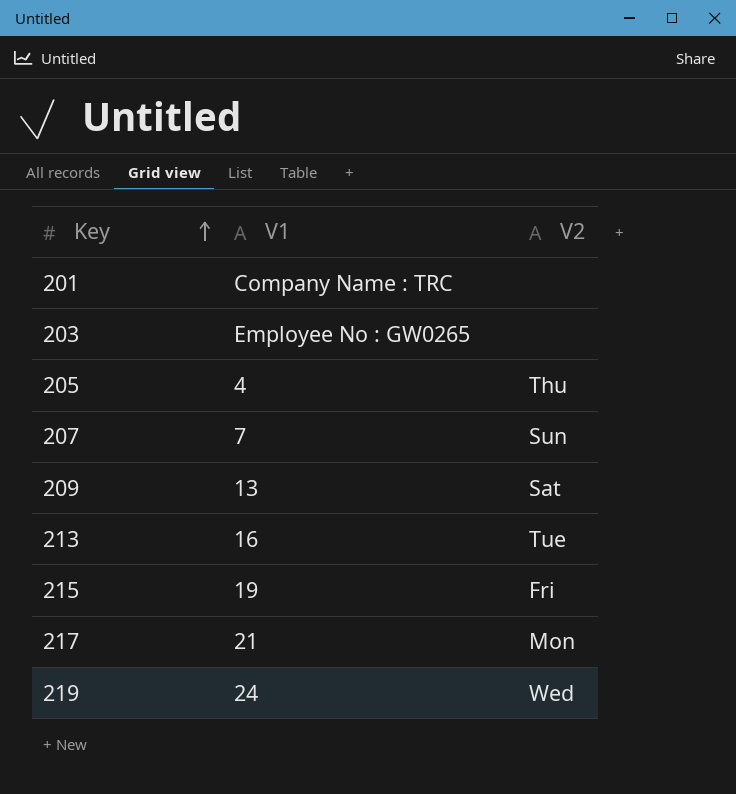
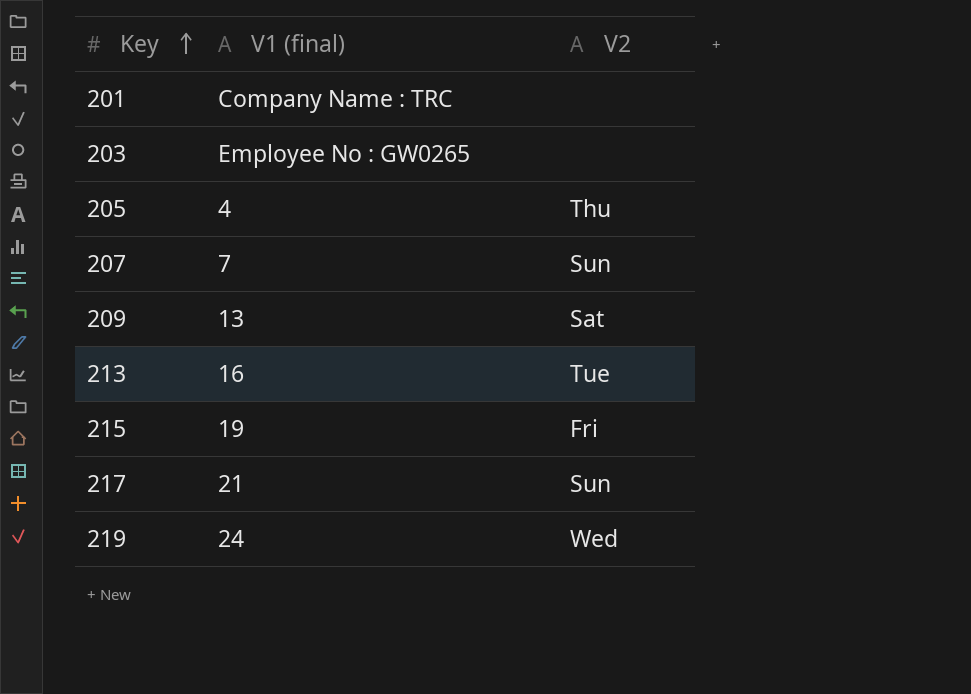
column name: V1 -> V1 (final)
217 | V2: Mon -> Sun

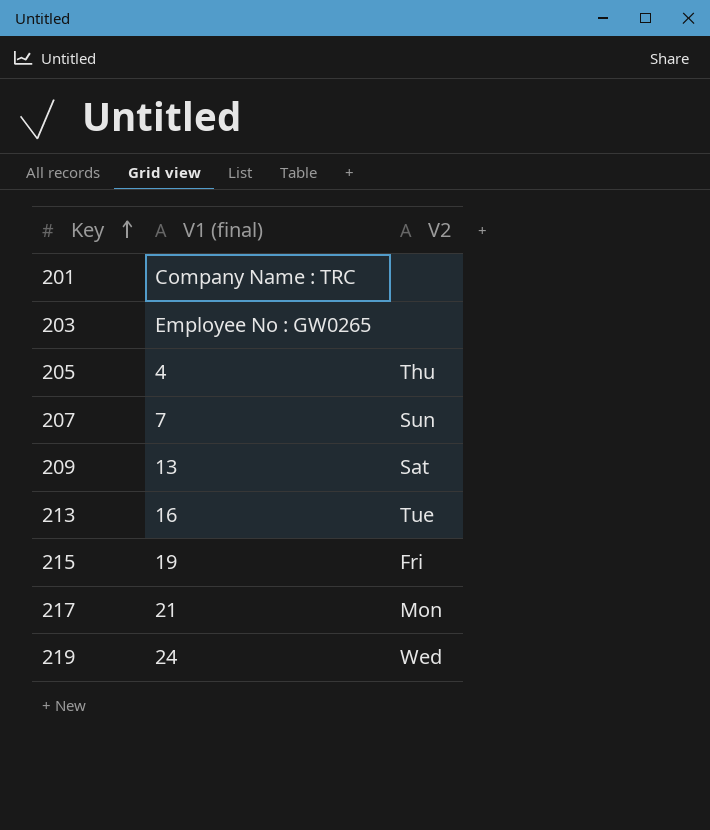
217 | V2: Sun -> Mon

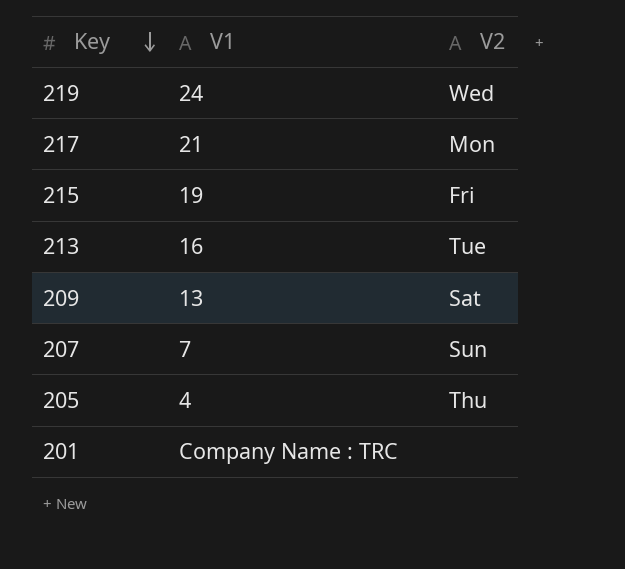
row order: Key ascending -> Key descending
column name: V1 (final) -> V1
row 203: Employee No : GW0265 | none -> none

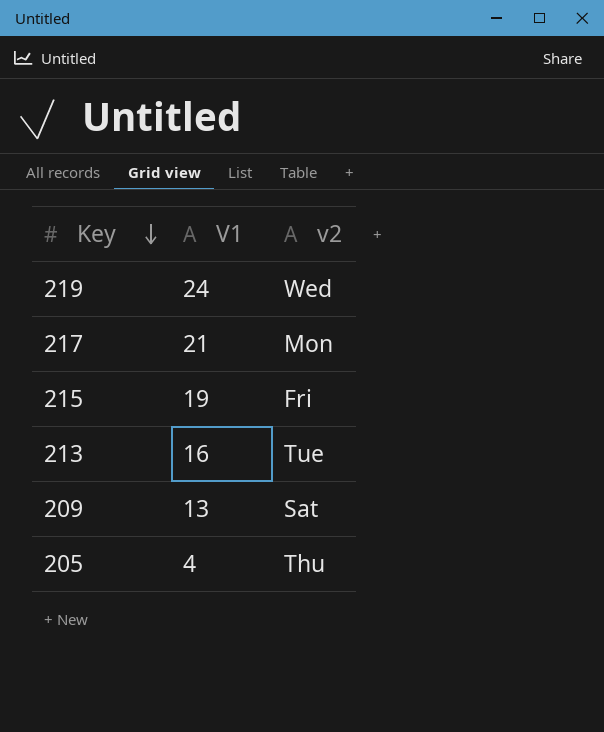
column name: V2 -> v2
row 207: 7 | Sun -> none
row 201: Company Name : TRC | none -> none

